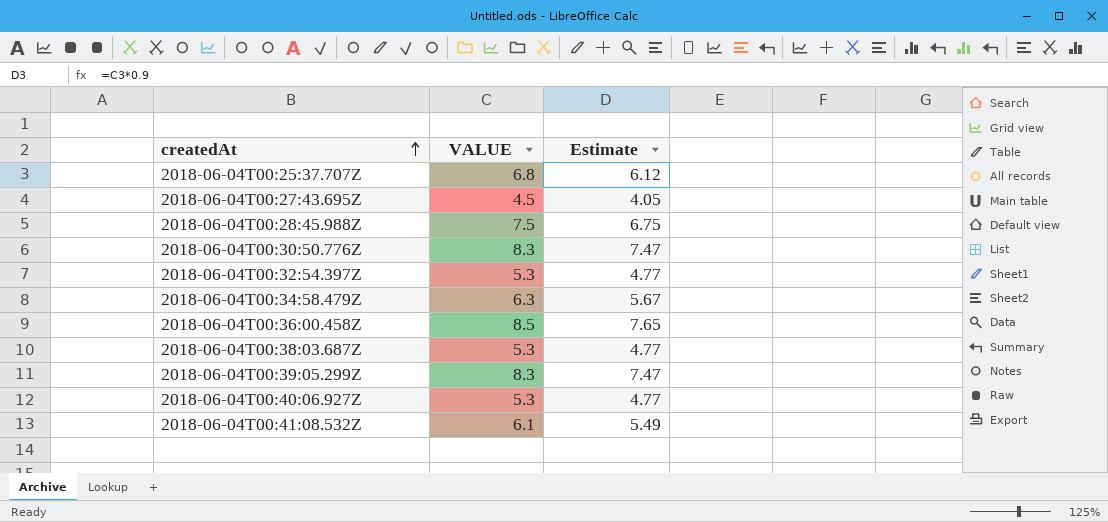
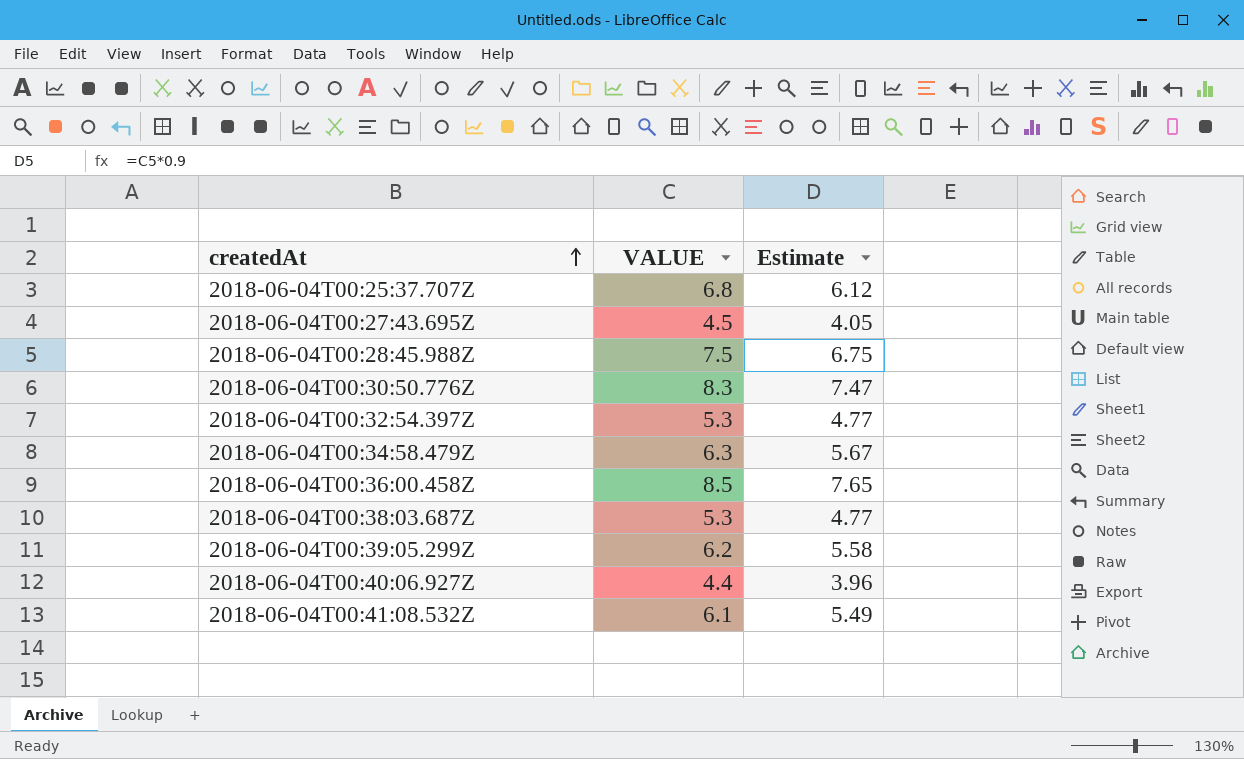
2018-06-04T00:39:05.299Z | VALUE: 8.3 -> 6.2
2018-06-04T00:39:05.299Z | Estimate: 7.47 -> 5.58
2018-06-04T00:40:06.927Z | VALUE: 5.3 -> 4.4
2018-06-04T00:40:06.927Z | Estimate: 4.77 -> 3.96

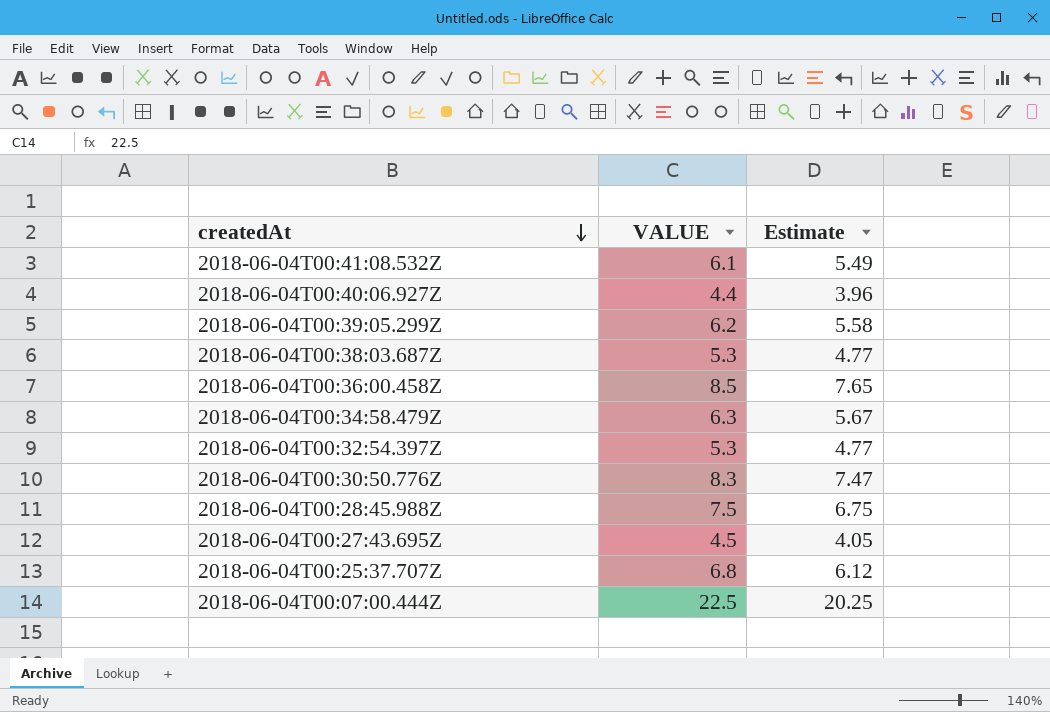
row order: createdAt ascending -> createdAt descending
row 2018-06-04T00:07:00.444Z: none -> 22.5 | 20.25

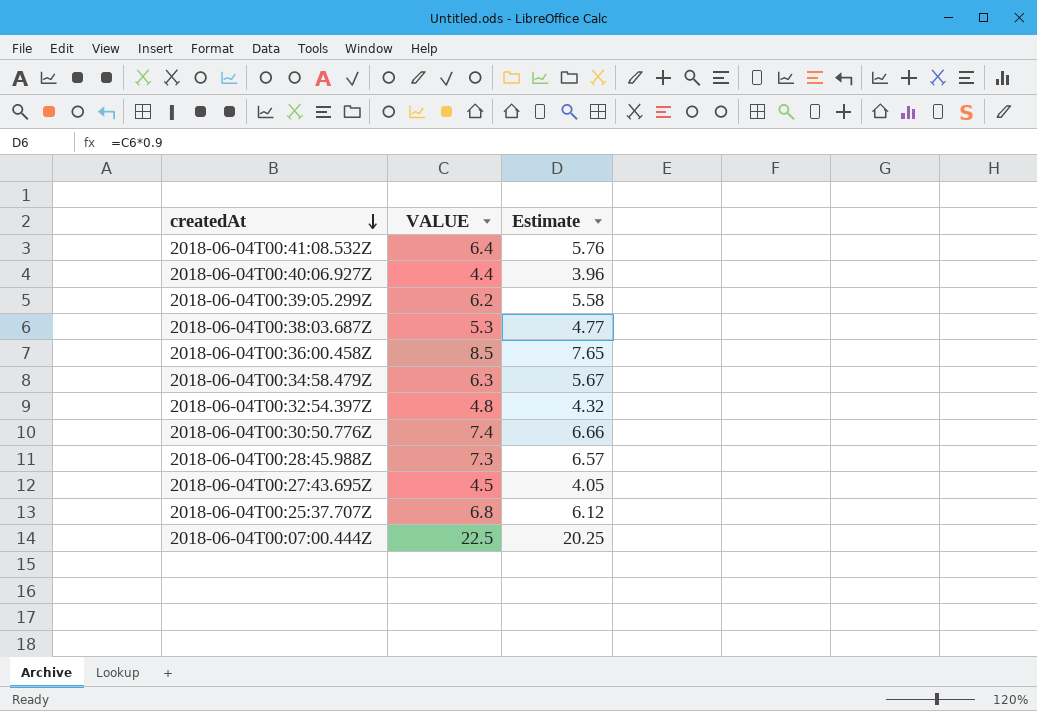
2018-06-04T00:41:08.532Z | VALUE: 6.1 -> 6.4
2018-06-04T00:41:08.532Z | Estimate: 5.49 -> 5.76
2018-06-04T00:32:54.397Z | VALUE: 5.3 -> 4.8
2018-06-04T00:32:54.397Z | Estimate: 4.77 -> 4.32
2018-06-04T00:30:50.776Z | VALUE: 8.3 -> 7.4
2018-06-04T00:30:50.776Z | Estimate: 7.47 -> 6.66
2018-06-04T00:28:45.988Z | VALUE: 7.5 -> 7.3
2018-06-04T00:28:45.988Z | Estimate: 6.75 -> 6.57

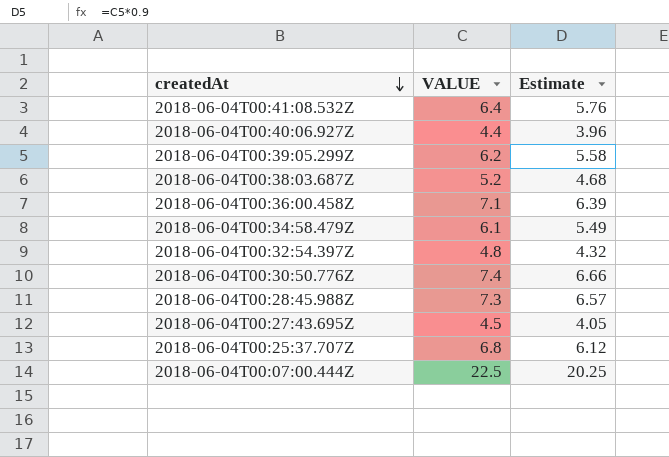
2018-06-04T00:38:03.687Z | VALUE: 5.3 -> 5.2
2018-06-04T00:38:03.687Z | Estimate: 4.77 -> 4.68
2018-06-04T00:36:00.458Z | VALUE: 8.5 -> 7.1
2018-06-04T00:36:00.458Z | Estimate: 7.65 -> 6.39
2018-06-04T00:34:58.479Z | VALUE: 6.3 -> 6.1
2018-06-04T00:34:58.479Z | Estimate: 5.67 -> 5.49

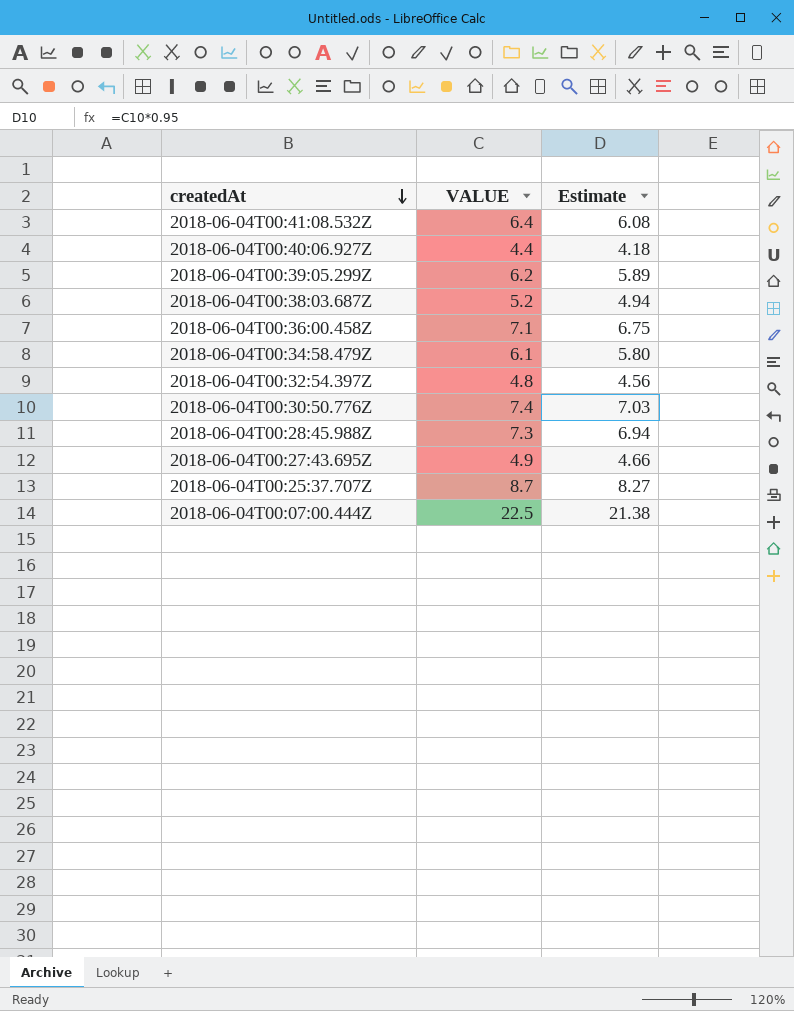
column Estimate | formula: [VALUE] * 0.9 -> [VALUE] * 0.95
2018-06-04T00:27:43.695Z | VALUE: 4.5 -> 4.9
2018-06-04T00:25:37.707Z | VALUE: 6.8 -> 8.7

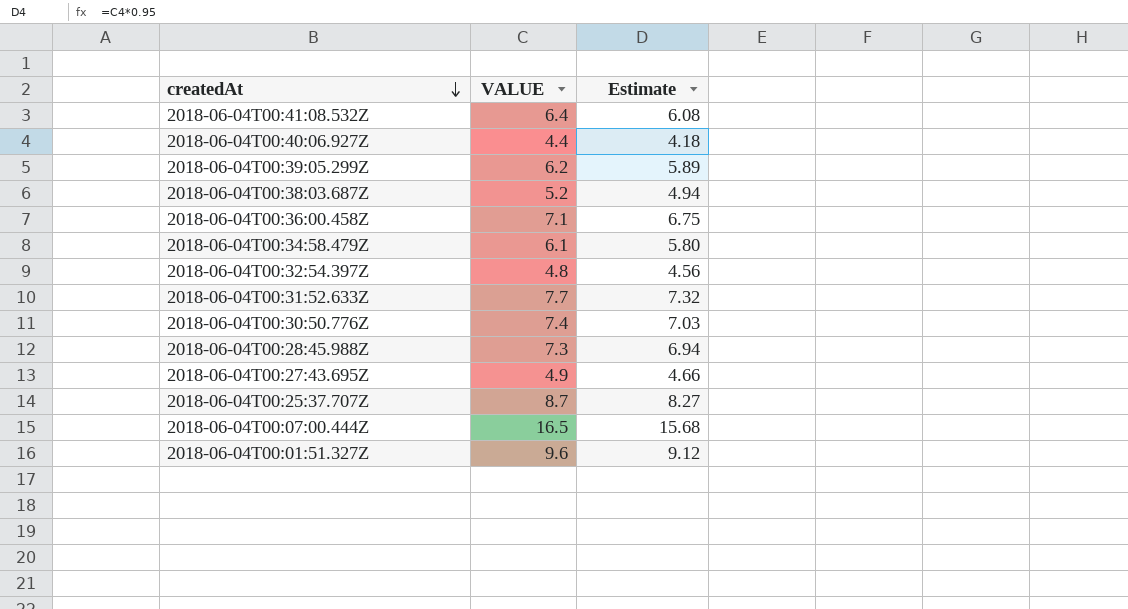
row 2018-06-04T00:31:52.633Z: none -> 7.7 | 7.32
2018-06-04T00:07:00.444Z | VALUE: 22.5 -> 16.5
2018-06-04T00:07:00.444Z | Estimate: 21.38 -> 15.68
row 2018-06-04T00:01:51.327Z: none -> 9.6 | 9.12

